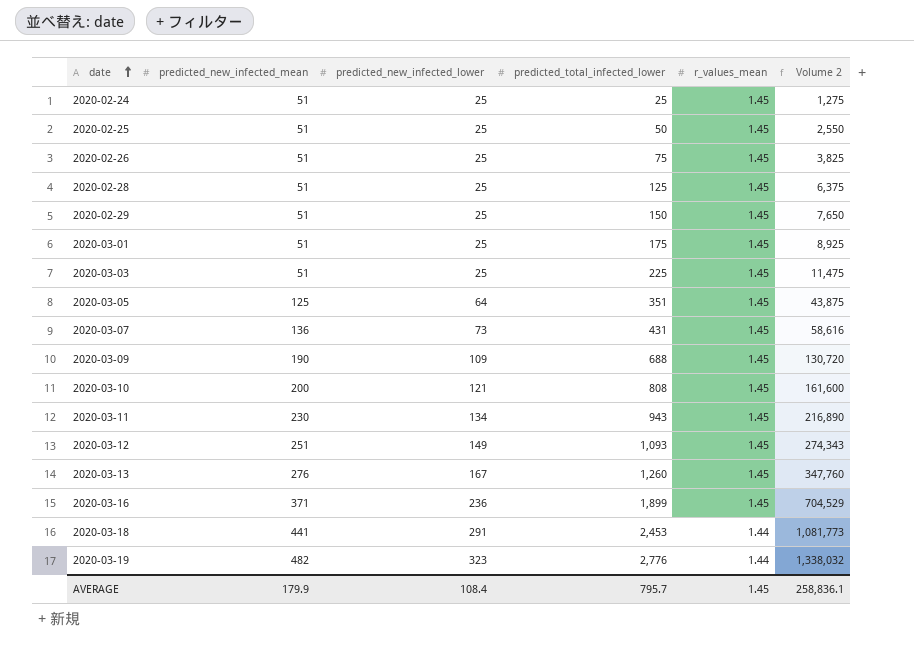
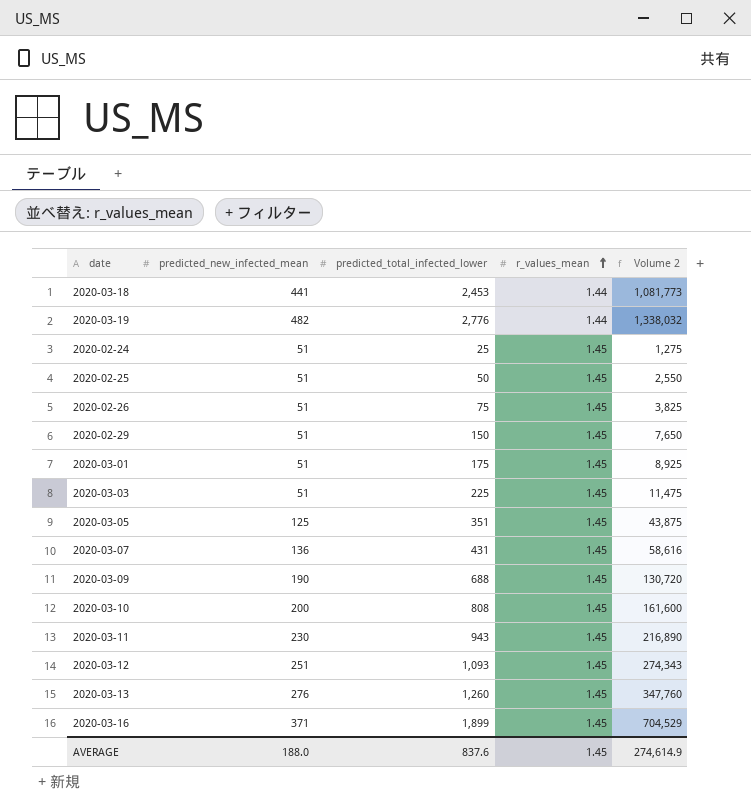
row order: date ascending -> r_values_mean ascending
column predicted_new_infected_lower | position: 3 -> none
row 2020-02-28: 51 | 25 | 125 | 1.45 | 6,375 -> none
AVERAGE | predicted_new_infected_mean: 179.9 -> 188.0
AVERAGE | predicted_total_infected_lower: 795.7 -> 837.6
AVERAGE | Volume 2: 258,836.1 -> 274,614.9

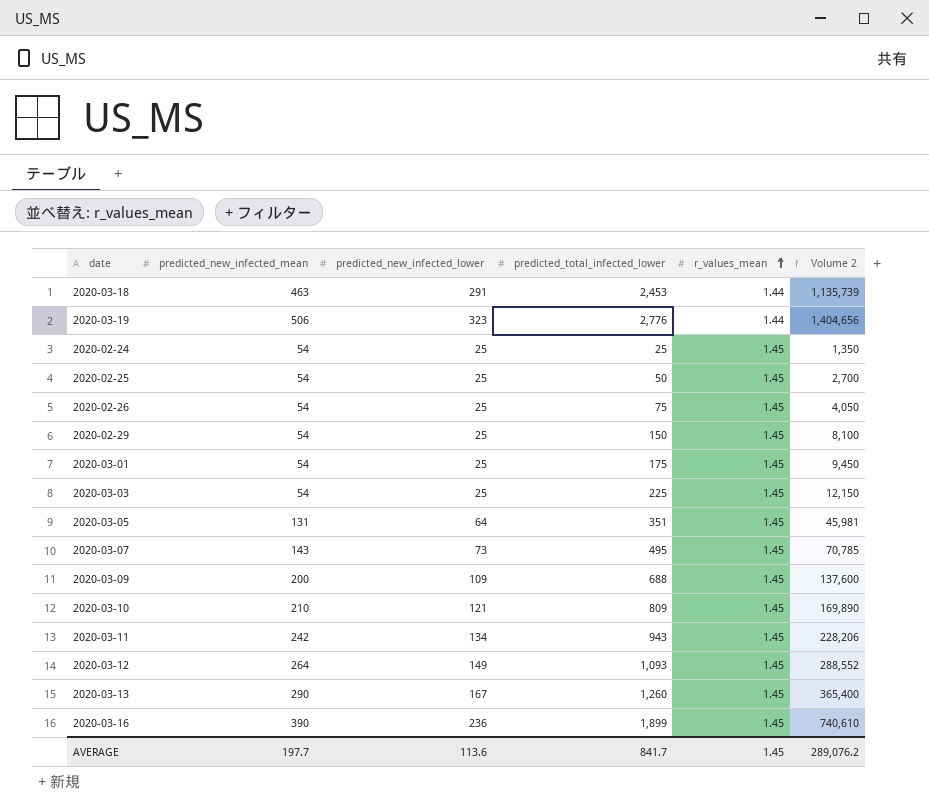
column predicted_new_infected_lower | position: none -> 3
2020-03-18 | predicted_new_infected_mean: 441 -> 463
2020-03-18 | Volume 2: 1,081,773 -> 1,135,739
2020-03-19 | predicted_new_infected_mean: 482 -> 506
2020-03-19 | Volume 2: 1,338,032 -> 1,404,656
2020-02-24 | predicted_new_infected_mean: 51 -> 54
2020-02-24 | Volume 2: 1,275 -> 1,350
2020-02-25 | predicted_new_infected_mean: 51 -> 54
2020-02-25 | Volume 2: 2,550 -> 2,700
2020-02-26 | predicted_new_infected_mean: 51 -> 54
2020-02-26 | Volume 2: 3,825 -> 4,050
2020-02-29 | predicted_new_infected_mean: 51 -> 54
2020-02-29 | Volume 2: 7,650 -> 8,100
2020-03-01 | predicted_new_infected_mean: 51 -> 54
2020-03-01 | Volume 2: 8,925 -> 9,450
2020-03-03 | predicted_new_infected_mean: 51 -> 54
2020-03-03 | Volume 2: 11,475 -> 12,150
2020-03-05 | predicted_new_infected_mean: 125 -> 131
2020-03-05 | Volume 2: 43,875 -> 45,981
2020-03-07 | predicted_new_infected_mean: 136 -> 143
2020-03-07 | predicted_total_infected_lower: 431 -> 495
2020-03-07 | Volume 2: 58,616 -> 70,785
2020-03-09 | predicted_new_infected_mean: 190 -> 200
2020-03-09 | Volume 2: 130,720 -> 137,600
2020-03-10 | predicted_new_infected_mean: 200 -> 210
2020-03-10 | predicted_total_infected_lower: 808 -> 809
2020-03-10 | Volume 2: 161,600 -> 169,890
2020-03-11 | predicted_new_infected_mean: 230 -> 242
2020-03-11 | Volume 2: 216,890 -> 228,206
2020-03-12 | predicted_new_infected_mean: 251 -> 264
2020-03-12 | Volume 2: 274,343 -> 288,552
2020-03-13 | predicted_new_infected_mean: 276 -> 290
2020-03-13 | Volume 2: 347,760 -> 365,400
2020-03-16 | predicted_new_infected_mean: 371 -> 390
2020-03-16 | Volume 2: 704,529 -> 740,610
AVERAGE | predicted_new_infected_mean: 188.0 -> 197.7
AVERAGE | predicted_total_infected_lower: 837.6 -> 841.7
AVERAGE | Volume 2: 274,614.9 -> 289,076.2

